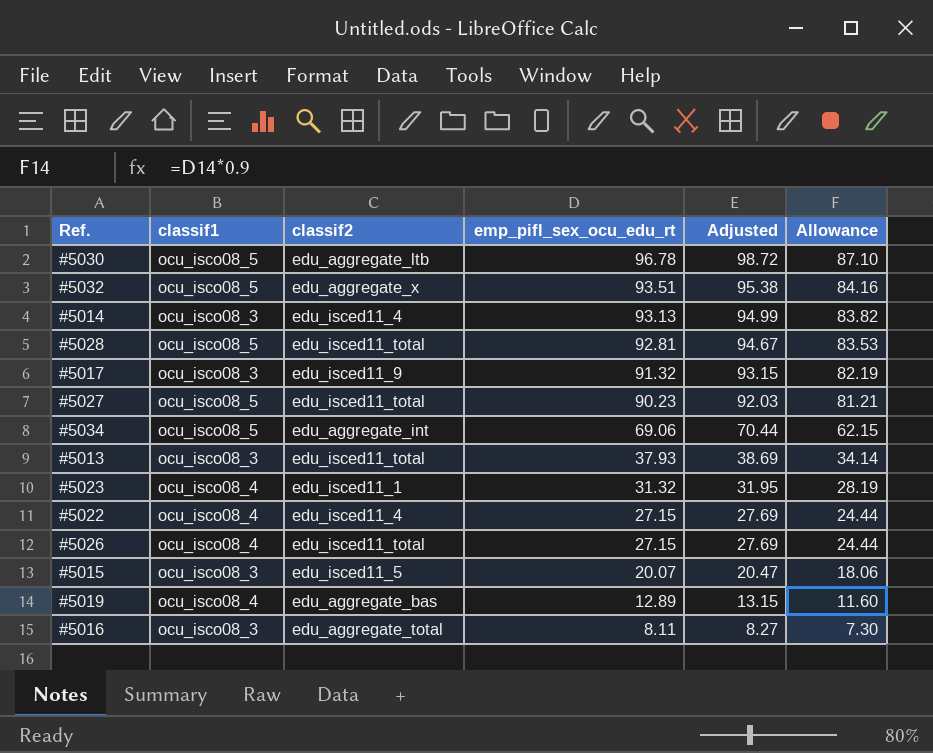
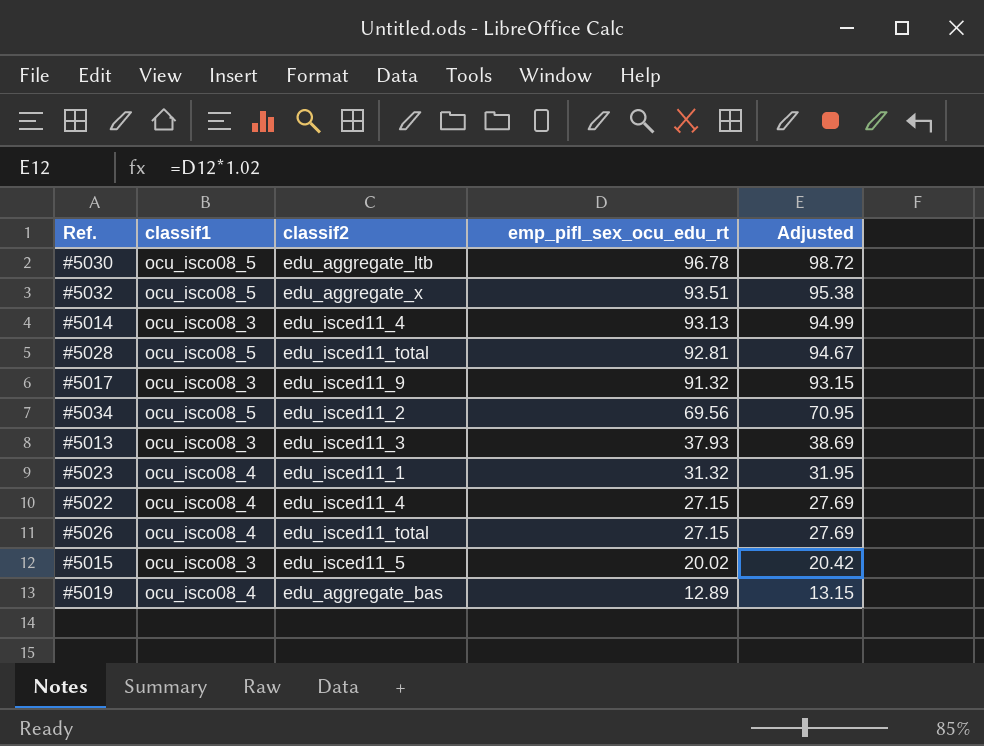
column Allowance | formula: [emp_pifl_sex_ocu_edu_rt] * 0.9 -> none
row #5027: ocu_isco08_5 | edu_isced11_total | 90.23 | 92.03 | 81.21 -> none
row #5016: ocu_isco08_3 | edu_aggregate_total | 8.11 | 8.27 | 7.30 -> none
#5034 | classif2: edu_aggregate_int -> edu_isced11_2
#5034 | emp_pifl_sex_ocu_edu_rt: 69.06 -> 69.56
#5034 | Adjusted: 70.44 -> 70.95
#5013 | classif2: edu_isced11_total -> edu_isced11_3
#5015 | emp_pifl_sex_ocu_edu_rt: 20.07 -> 20.02
#5015 | Adjusted: 20.47 -> 20.42

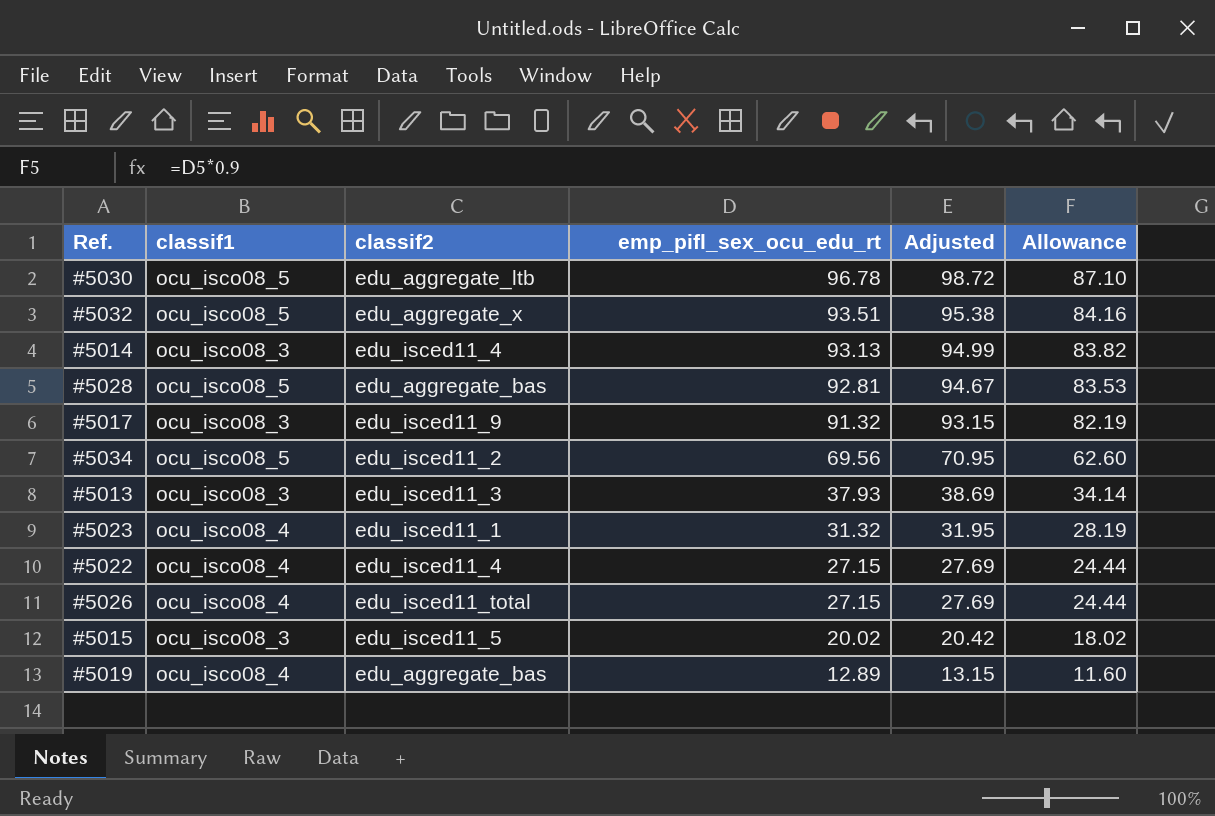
column Allowance | formula: none -> [emp_pifl_sex_ocu_edu_rt] * 0.9
#5028 | classif2: edu_isced11_total -> edu_aggregate_bas

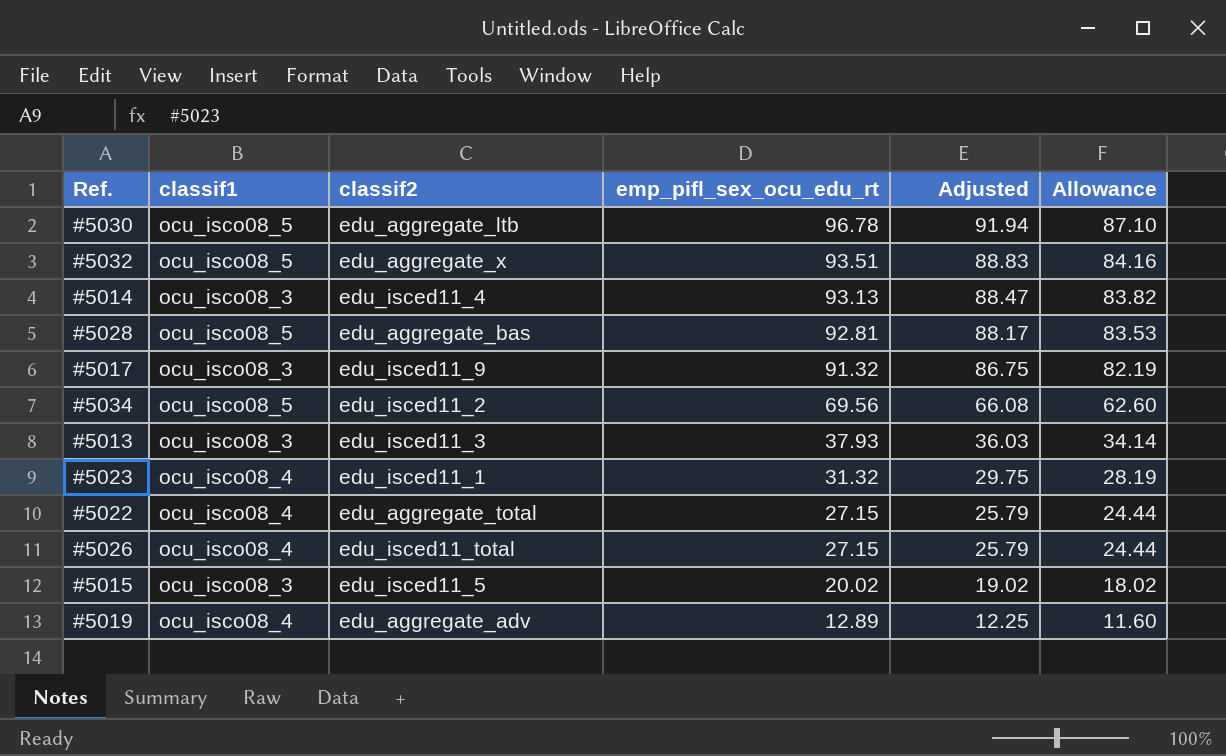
column Adjusted | formula: [emp_pifl_sex_ocu_edu_rt] * 1.02 -> [emp_pifl_sex_ocu_edu_rt] * 0.95
#5022 | classif2: edu_isced11_4 -> edu_aggregate_total
#5019 | classif2: edu_aggregate_bas -> edu_aggregate_adv

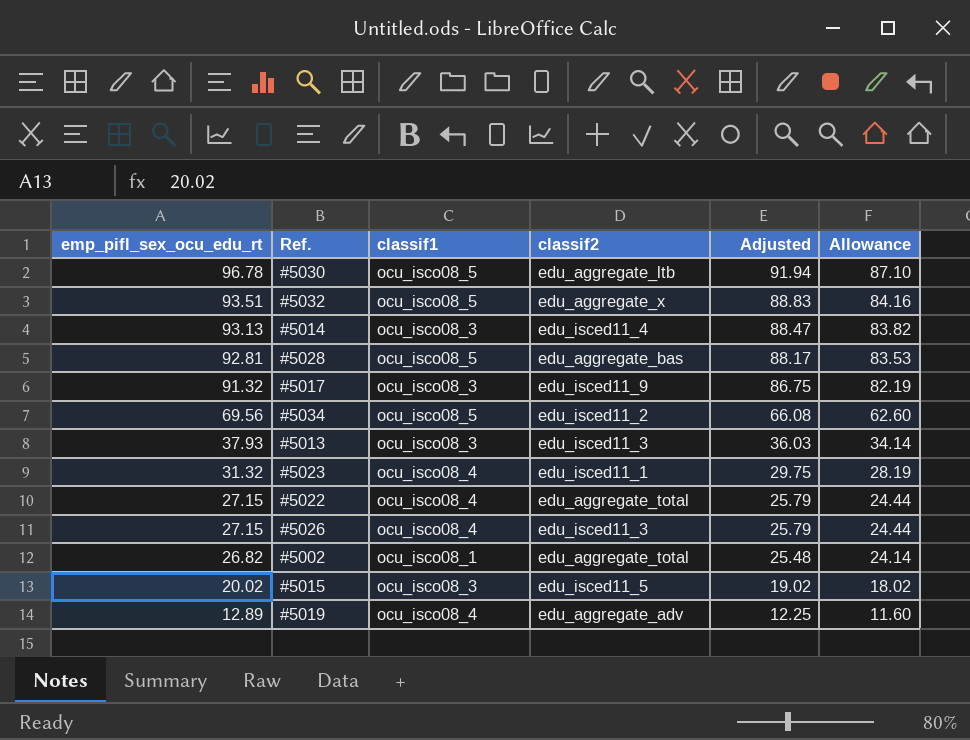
column emp_pifl_sex_ocu_edu_rt | position: 4 -> 1
#5026 | classif2: edu_isced11_total -> edu_isced11_3
row #5002: none -> 26.82 | ocu_isco08_1 | edu_aggregate_total | 25.48 | 24.14

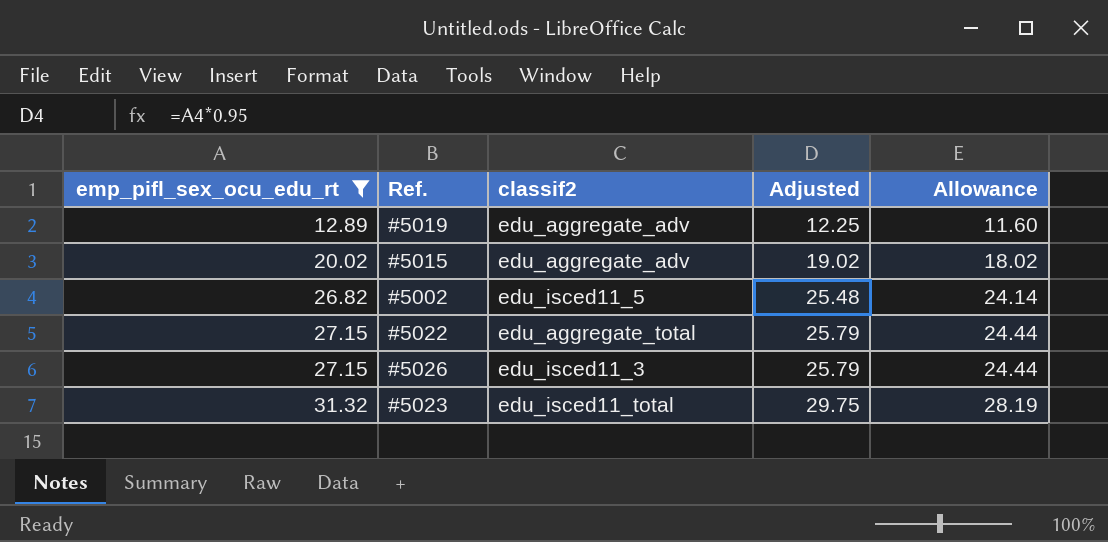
filter: none -> emp_pifl_sex_ocu_edu_rt <= 31.32
row order: emp_pifl_sex_ocu_edu_rt descending -> emp_pifl_sex_ocu_edu_rt ascending
column classif1 | position: 3 -> none
#5015 | classif2: edu_isced11_5 -> edu_aggregate_adv
#5002 | classif2: edu_aggregate_total -> edu_isced11_5
#5023 | classif2: edu_isced11_1 -> edu_isced11_total

